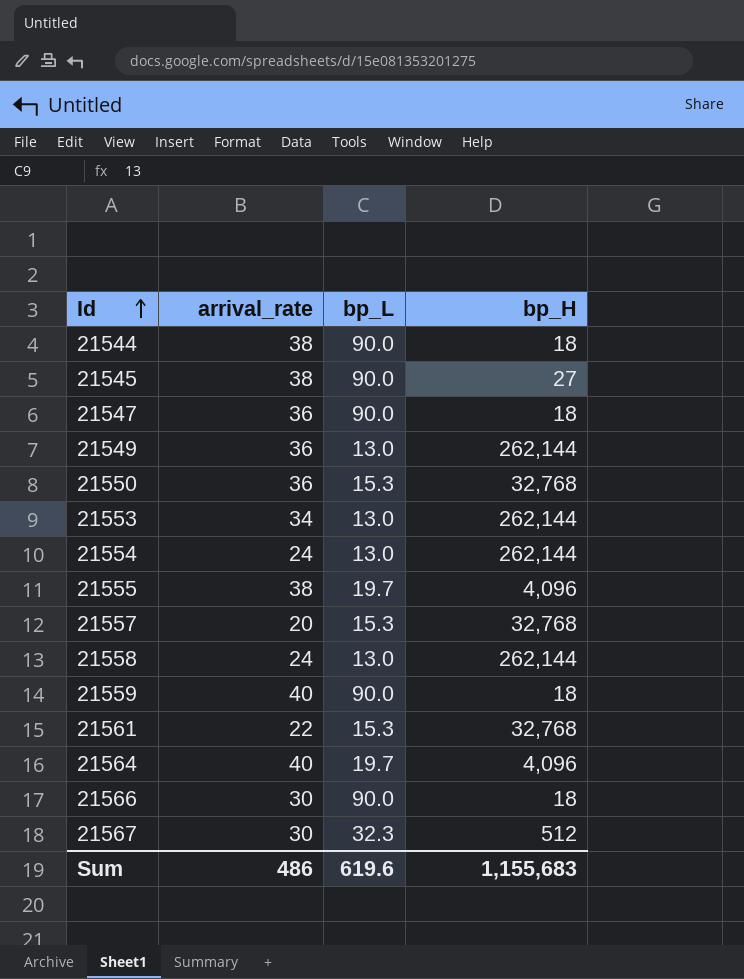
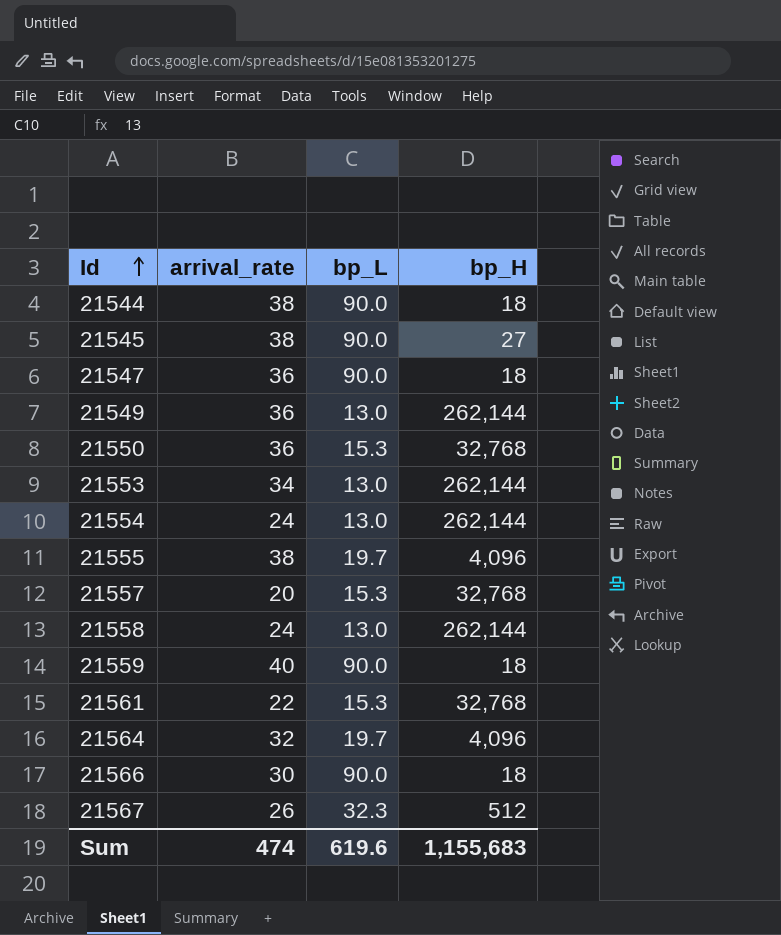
21564 | arrival_rate: 40 -> 32
21567 | arrival_rate: 30 -> 26
Sum | arrival_rate: 486 -> 474

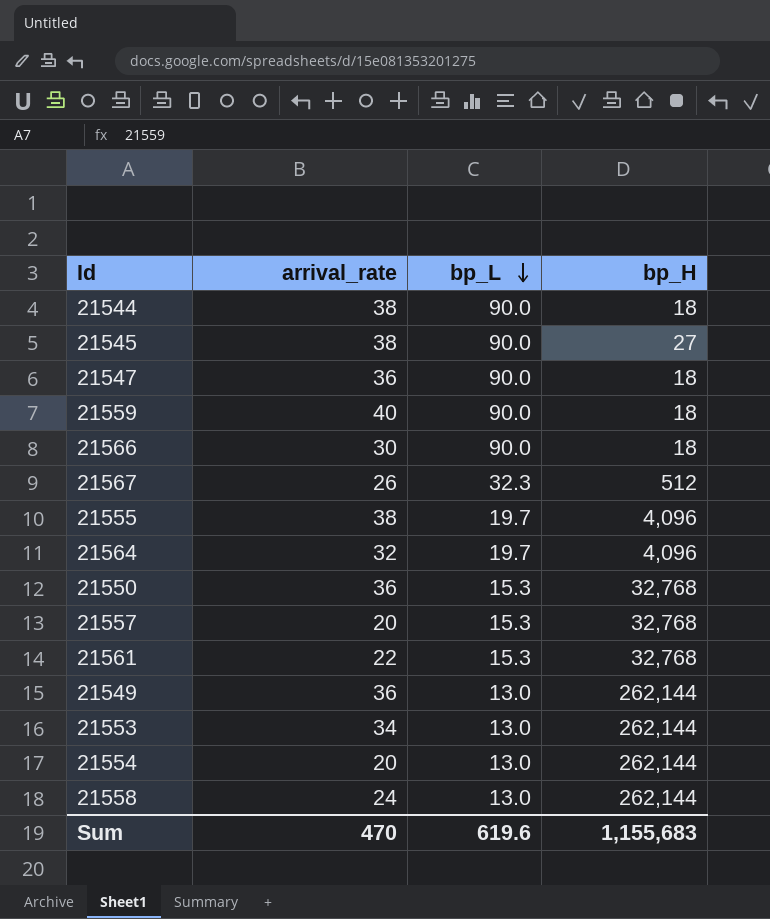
row order: Id ascending -> bp_L descending
21554 | arrival_rate: 24 -> 20
Sum | arrival_rate: 474 -> 470

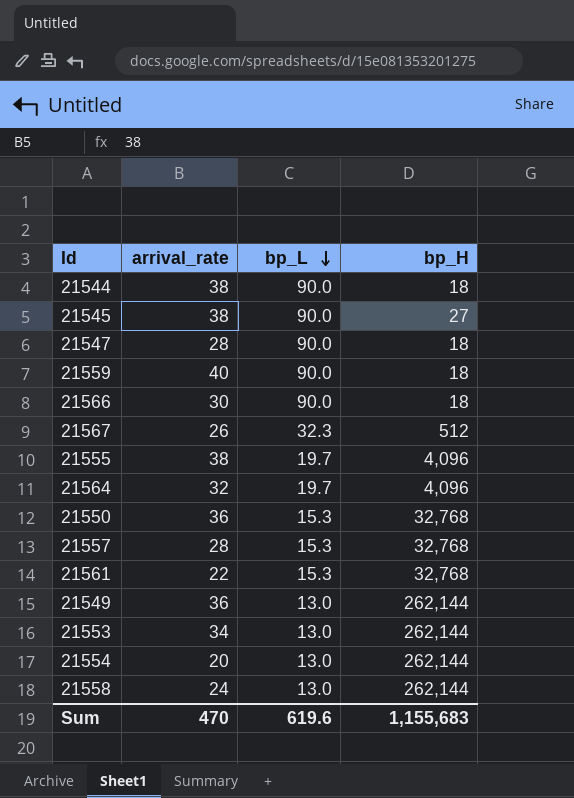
21547 | arrival_rate: 36 -> 28
21557 | arrival_rate: 20 -> 28

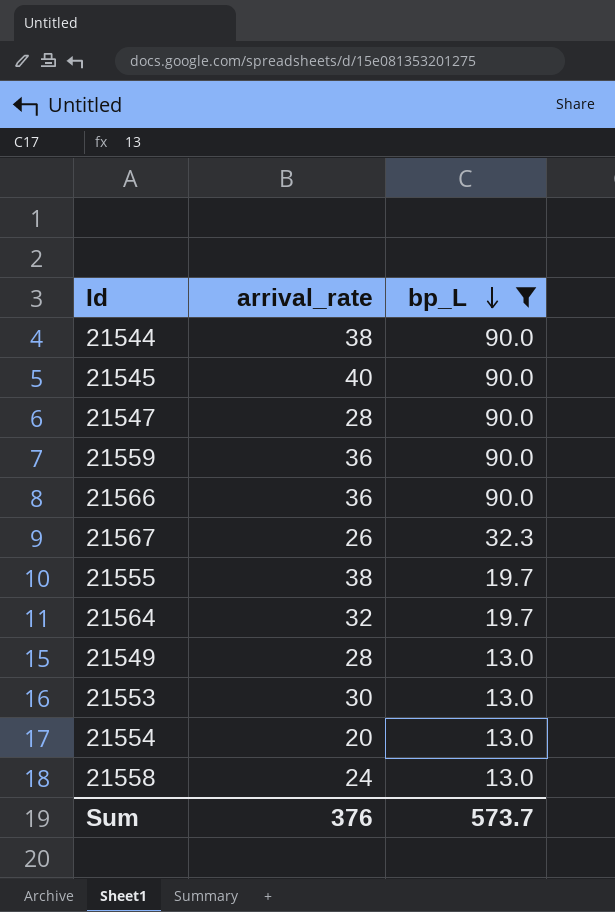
filter: none -> bp_L != 15.3
column bp_H | position: 4 -> none
21545 | arrival_rate: 38 -> 40
21559 | arrival_rate: 40 -> 36
21566 | arrival_rate: 30 -> 36
21549 | arrival_rate: 36 -> 28
21553 | arrival_rate: 34 -> 30
Sum | arrival_rate: 470 -> 376
Sum | bp_L: 619.6 -> 573.7

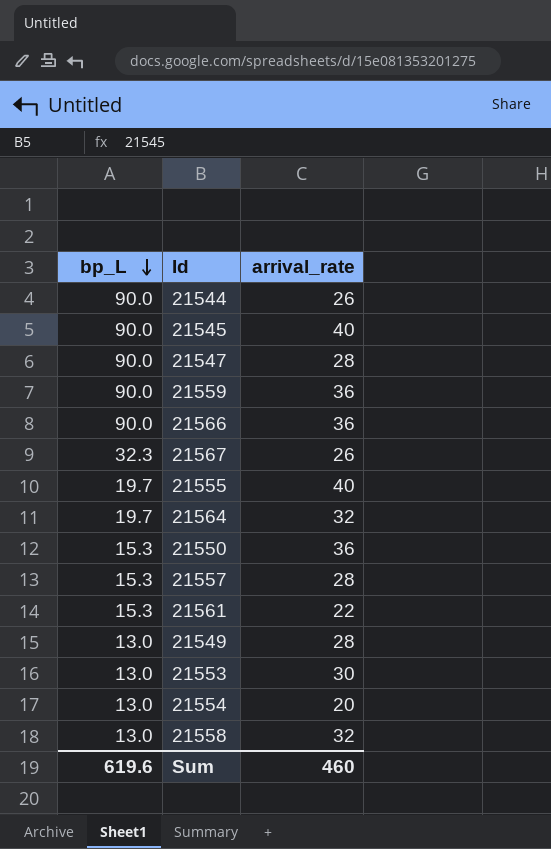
filter: bp_L != 15.3 -> none
column bp_L | position: 3 -> 1
21544 | arrival_rate: 38 -> 26
21555 | arrival_rate: 38 -> 40
21558 | arrival_rate: 24 -> 32
Sum | bp_L: 573.7 -> 619.6
Sum | arrival_rate: 376 -> 460

